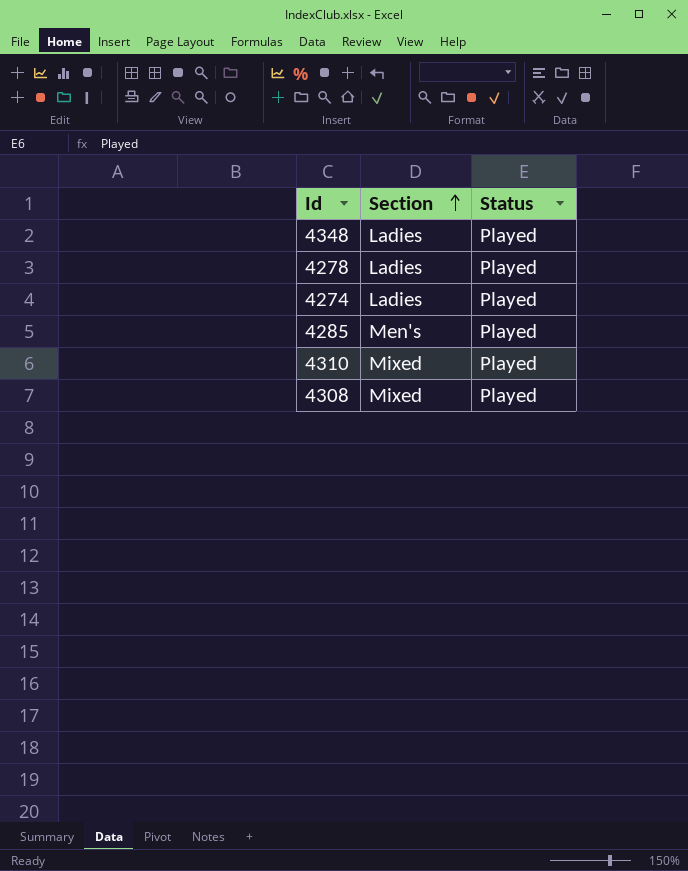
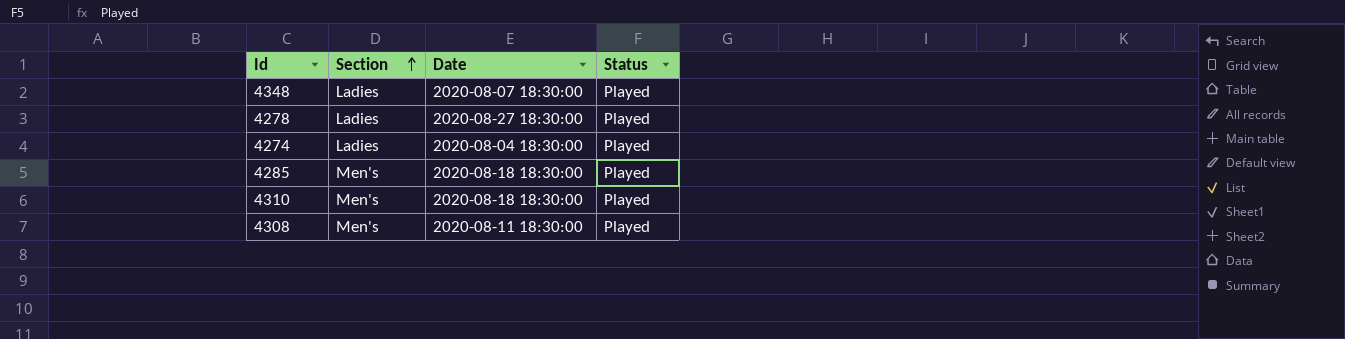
column Date | position: none -> 3
4310 | Section: Mixed -> Men's
4308 | Section: Mixed -> Men's

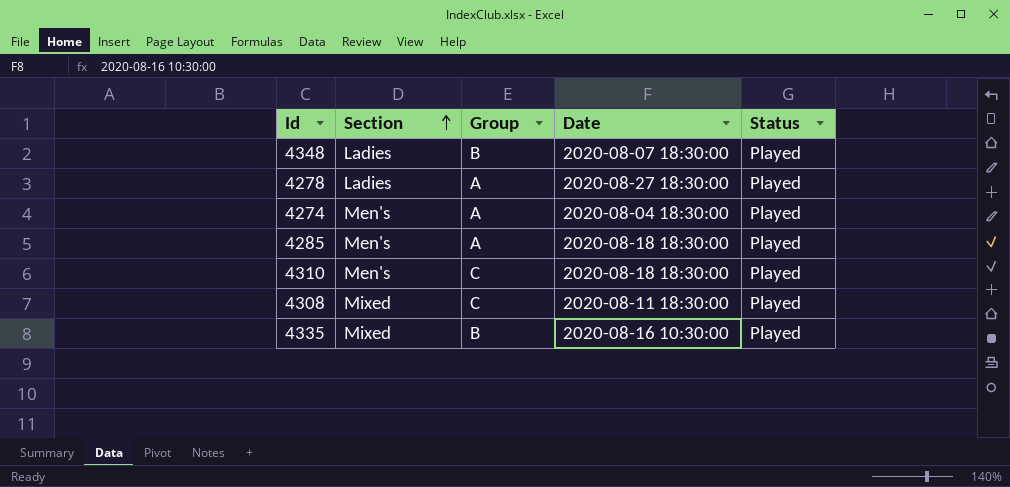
column Group | position: none -> 3
4274 | Section: Ladies -> Men's
4308 | Section: Men's -> Mixed
row 4335: none -> Mixed | B | 2020-08-16 10:30:00 | Played

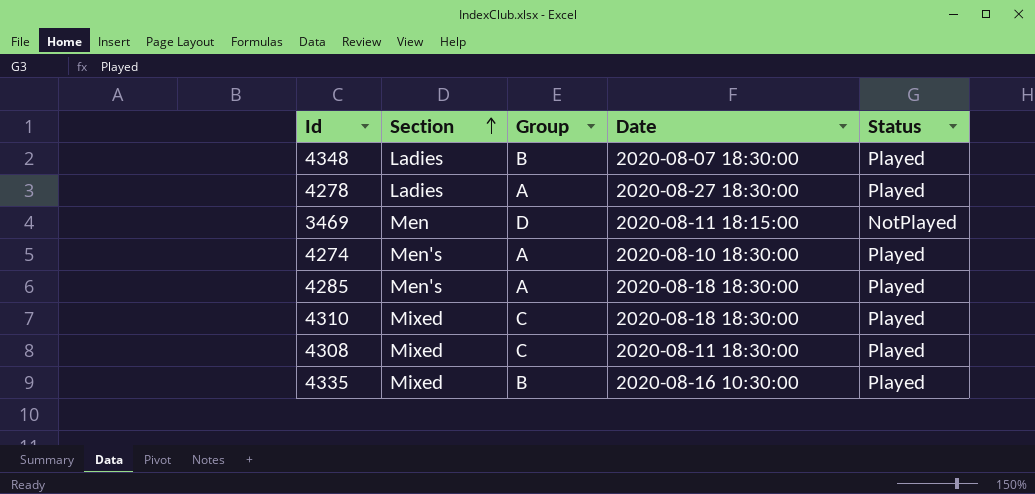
row 3469: none -> Men | D | 2020-08-11 18:15:00 | NotPlayed
4274 | Date: 2020-08-04 18:30:00 -> 2020-08-10 18:30:00
4310 | Section: Men's -> Mixed

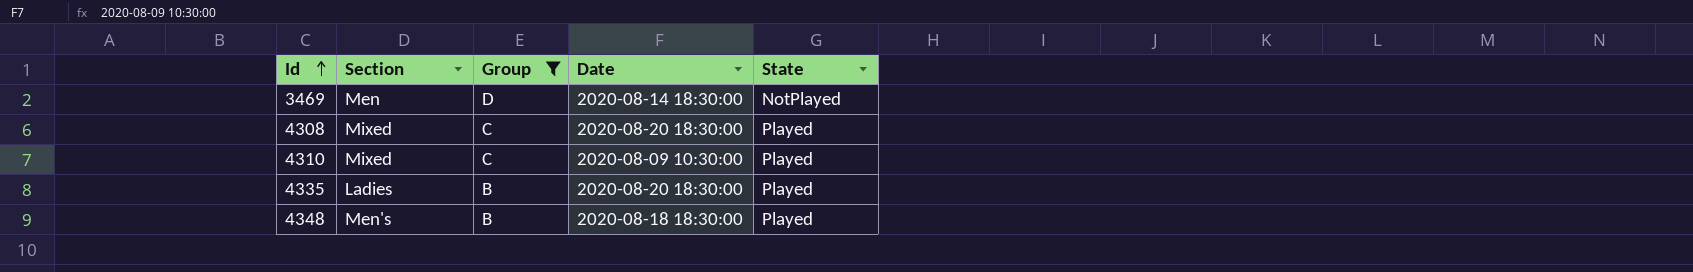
filter: none -> Group != A
row order: Section ascending -> Id ascending
column name: Status -> State
3469 | Date: 2020-08-11 18:15:00 -> 2020-08-14 18:30:00
4308 | Date: 2020-08-11 18:30:00 -> 2020-08-20 18:30:00
4310 | Date: 2020-08-18 18:30:00 -> 2020-08-09 10:30:00
4335 | Section: Mixed -> Ladies
4335 | Date: 2020-08-16 10:30:00 -> 2020-08-20 18:30:00
4348 | Section: Ladies -> Men's
4348 | Date: 2020-08-07 18:30:00 -> 2020-08-18 18:30:00

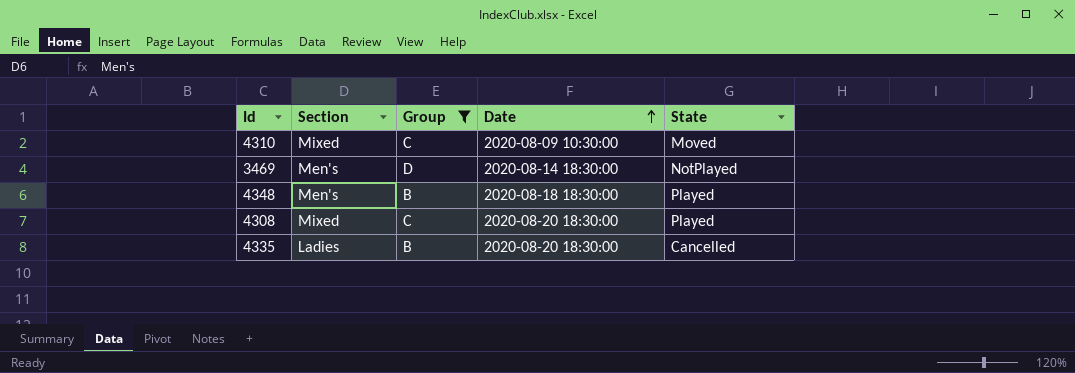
row order: Id ascending -> Date ascending
4310 | State: Played -> Moved
3469 | Section: Men -> Men's
4335 | State: Played -> Cancelled

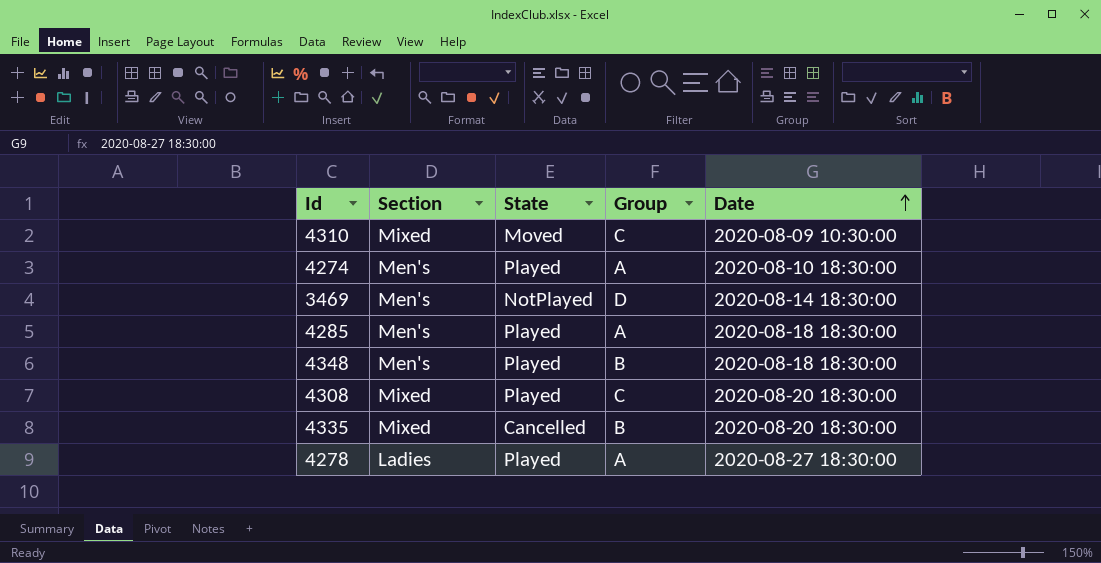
filter: Group != A -> none
column State | position: 5 -> 3
4335 | Section: Ladies -> Mixed

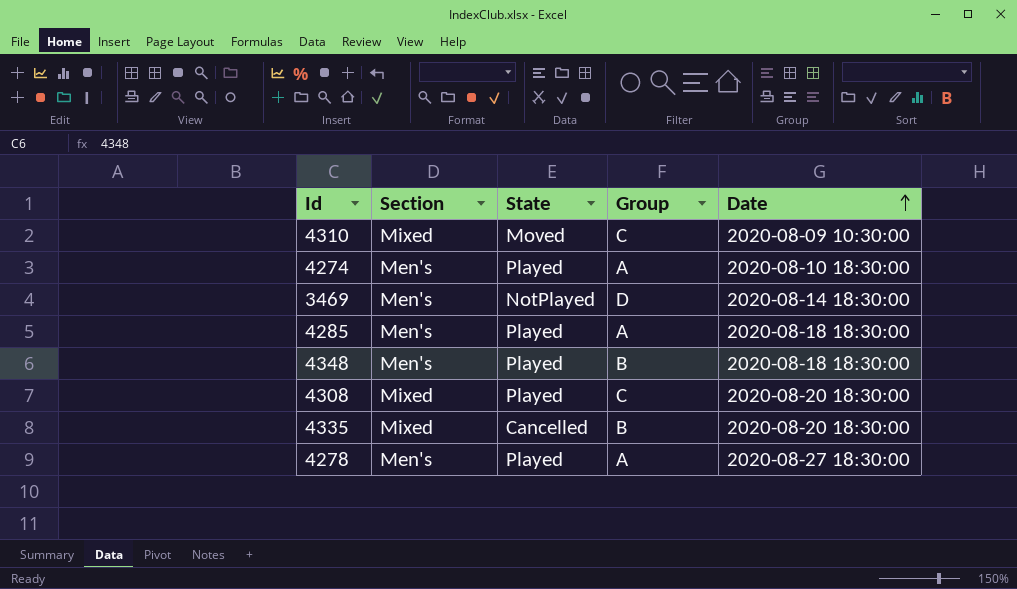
4278 | Section: Ladies -> Men's

